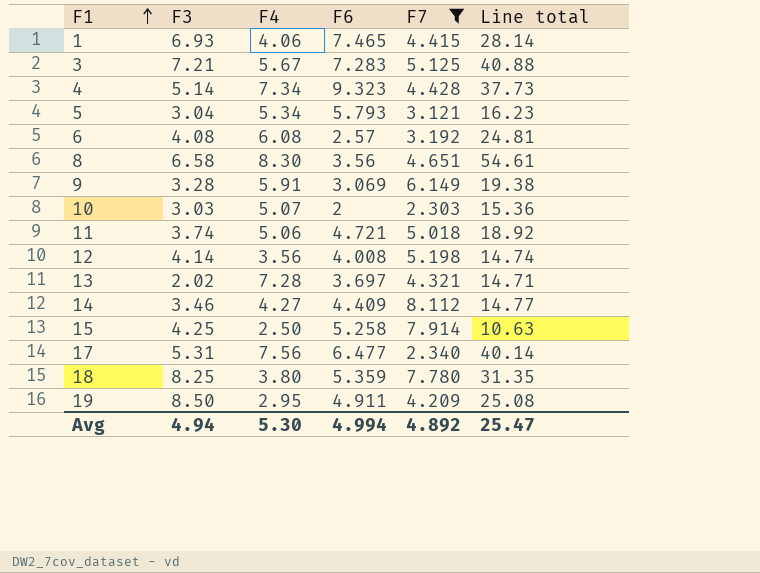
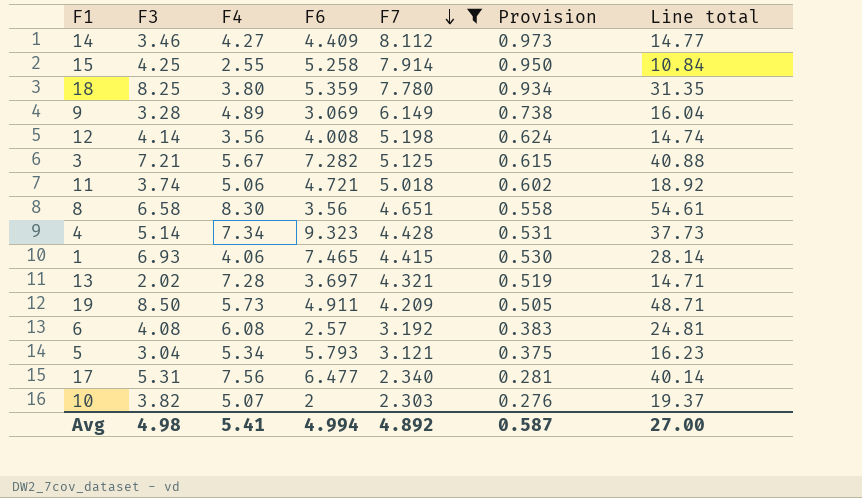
row order: F1 ascending -> F7 descending
column Provision | formula: none -> [F7] * 0.12
15 | F4: 2.50 -> 2.55
15 | Line total: 10.63 -> 10.84
9 | F4: 5.91 -> 4.89
9 | Line total: 19.38 -> 16.04
3 | F6: 7.283 -> 7.282
19 | F4: 2.95 -> 5.73
19 | Line total: 25.08 -> 48.71
10 | F3: 3.03 -> 3.82
10 | Line total: 15.36 -> 19.37
Avg | F3: 4.94 -> 4.98
Avg | F4: 5.30 -> 5.41
Avg | Line total: 25.47 -> 27.00

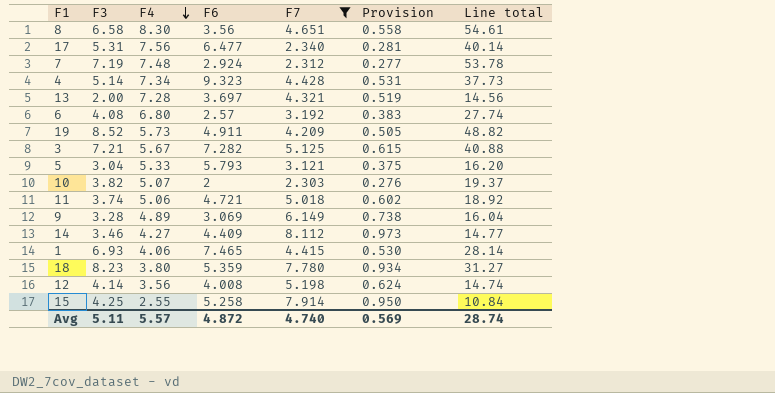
row order: F7 descending -> F4 descending
row 7: none -> 7.19 | 7.48 | 2.924 | 2.312 | 0.277 | 53.78
13 | F3: 2.02 -> 2.00
13 | Line total: 14.71 -> 14.56
6 | F4: 6.08 -> 6.80
6 | Line total: 24.81 -> 27.74
19 | F3: 8.50 -> 8.52
19 | Line total: 48.71 -> 48.82
5 | F4: 5.34 -> 5.33
5 | Line total: 16.23 -> 16.20
18 | F3: 8.25 -> 8.23
18 | Line total: 31.35 -> 31.27
Avg | F3: 4.98 -> 5.11
Avg | F4: 5.41 -> 5.57
Avg | F6: 4.994 -> 4.872
Avg | F7: 4.892 -> 4.740
Avg | Provision: 0.587 -> 0.569
Avg | Line total: 27.00 -> 28.74

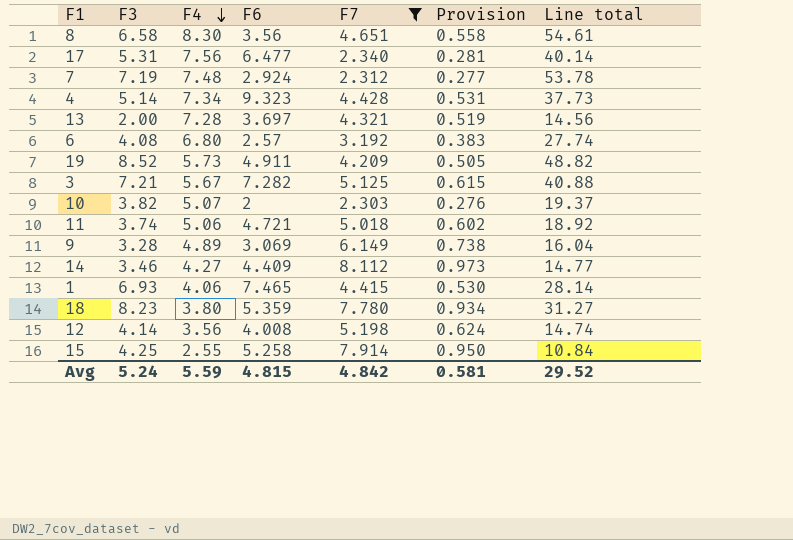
row 5: 3.04 | 5.33 | 5.793 | 3.121 | 0.375 | 16.20 -> none
Avg | F3: 5.11 -> 5.24
Avg | F4: 5.57 -> 5.59
Avg | F6: 4.872 -> 4.815
Avg | F7: 4.740 -> 4.842
Avg | Provision: 0.569 -> 0.581
Avg | Line total: 28.74 -> 29.52

